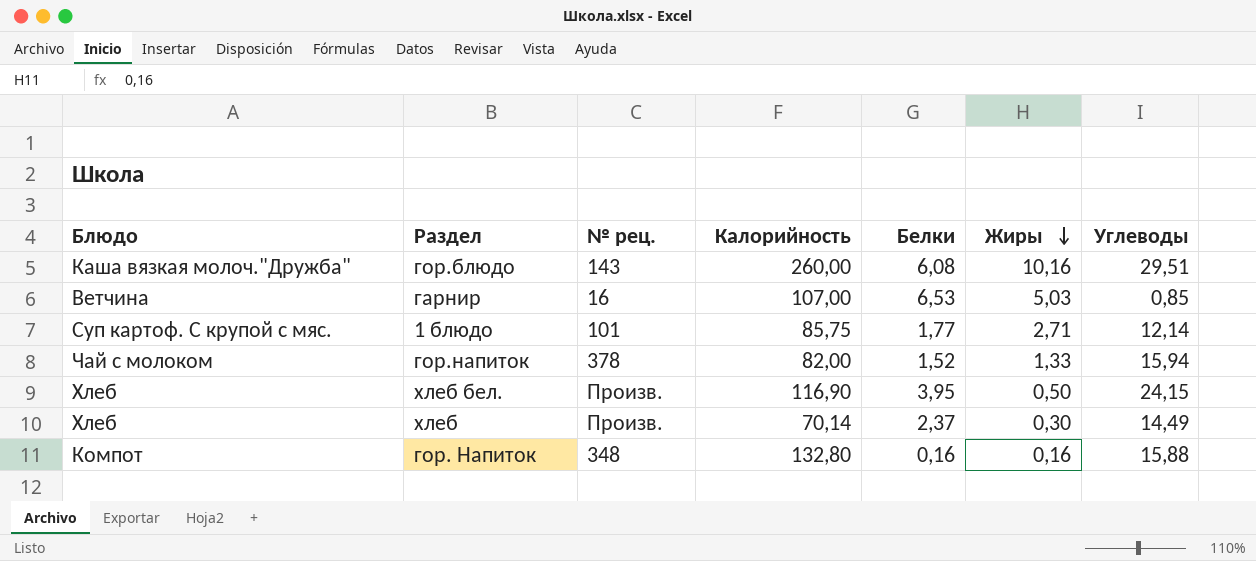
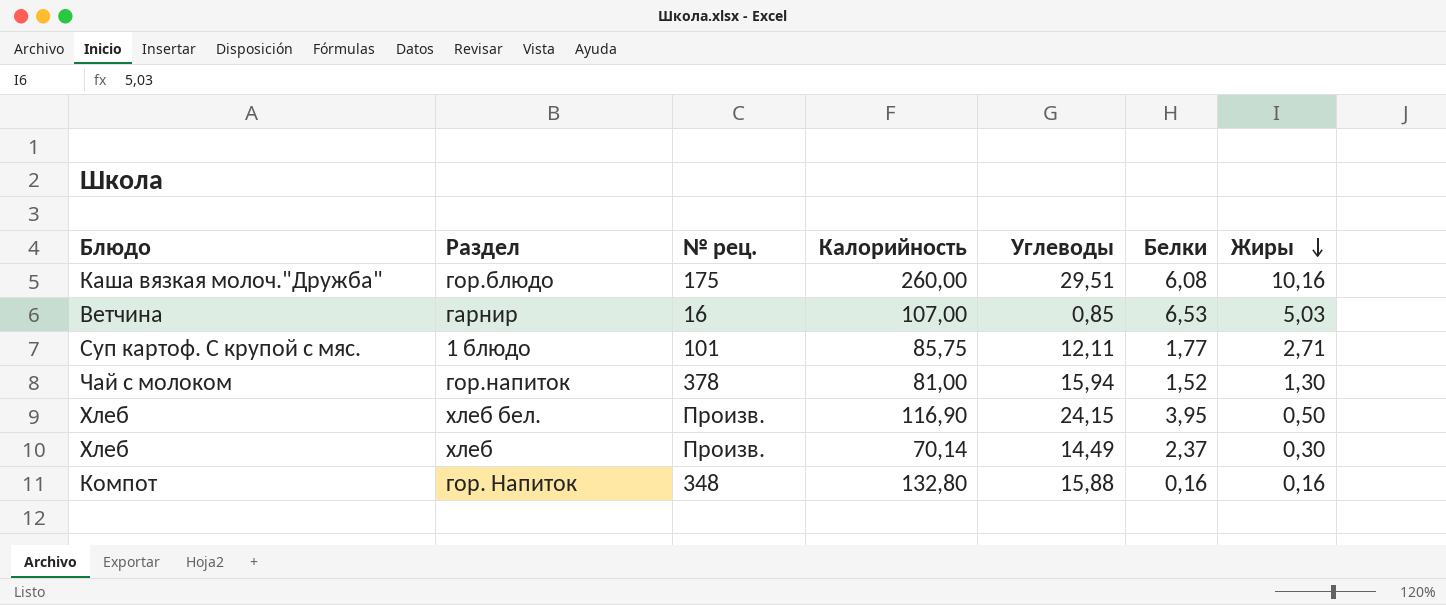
column Углеводы | position: 7 -> 5
гор.блюдо | № рец.: 143 -> 175
1 блюдо | Углеводы: 12,14 -> 12,11
гор.напиток | Калорийность: 82,00 -> 81,00
гор.напиток | Жиры: 1,33 -> 1,30

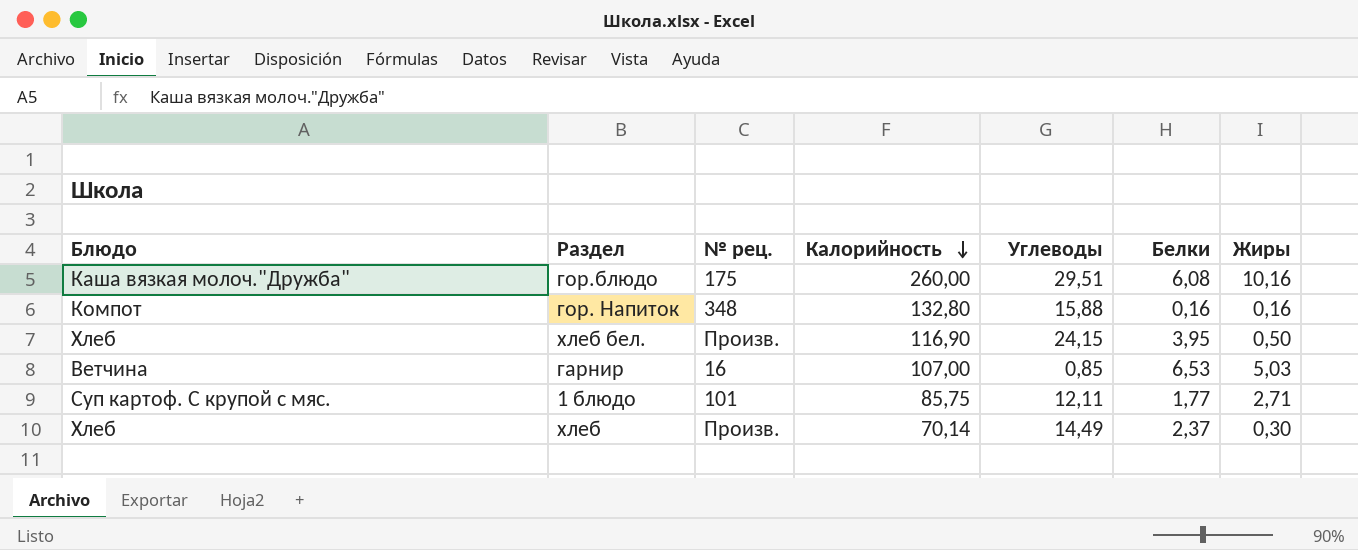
row order: Жиры descending -> Калорийность descending
row гор.напиток: Чай с молоком | 378 | 81,00 | 15,94 | 1,52 | 1,30 -> none

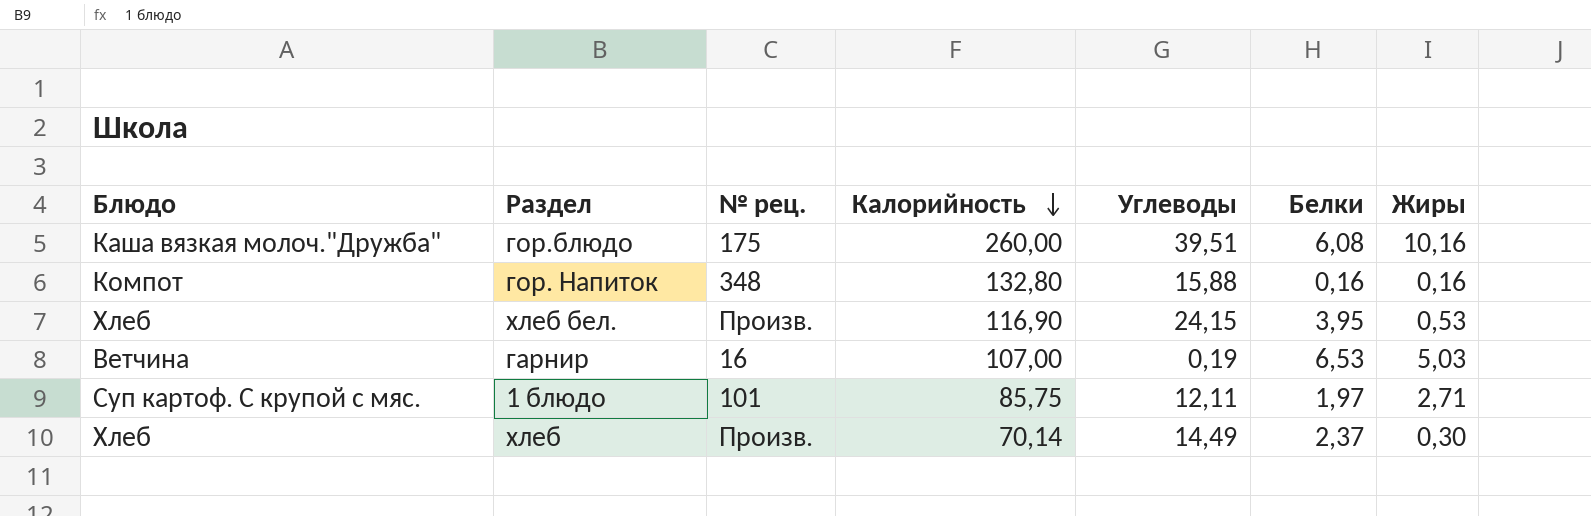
гор.блюдо | Углеводы: 29,51 -> 39,51
хлеб бел. | Жиры: 0,50 -> 0,53
гарнир | Углеводы: 0,85 -> 0,19
1 блюдо | Белки: 1,77 -> 1,97

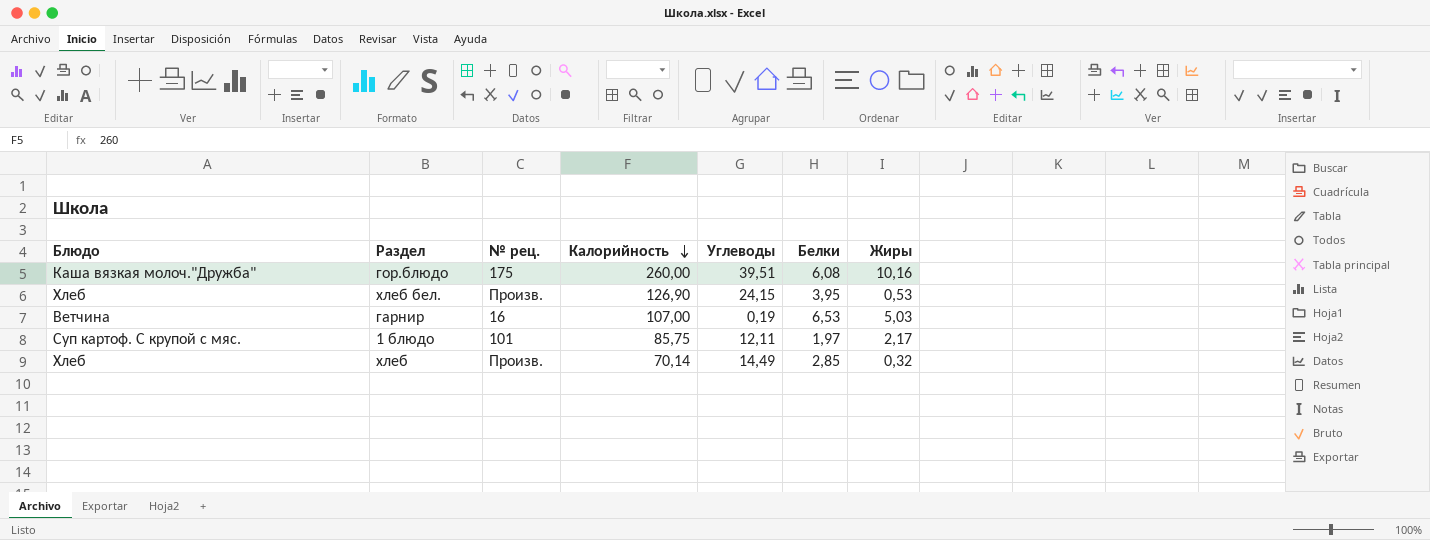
row гор. Напиток: Компот | 348 | 132,80 | 15,88 | 0,16 | 0,16 -> none
хлеб бел. | Калорийность: 116,90 -> 126,90
1 блюдо | Жиры: 2,71 -> 2,17
хлеб | Белки: 2,37 -> 2,85
хлеб | Жиры: 0,30 -> 0,32

